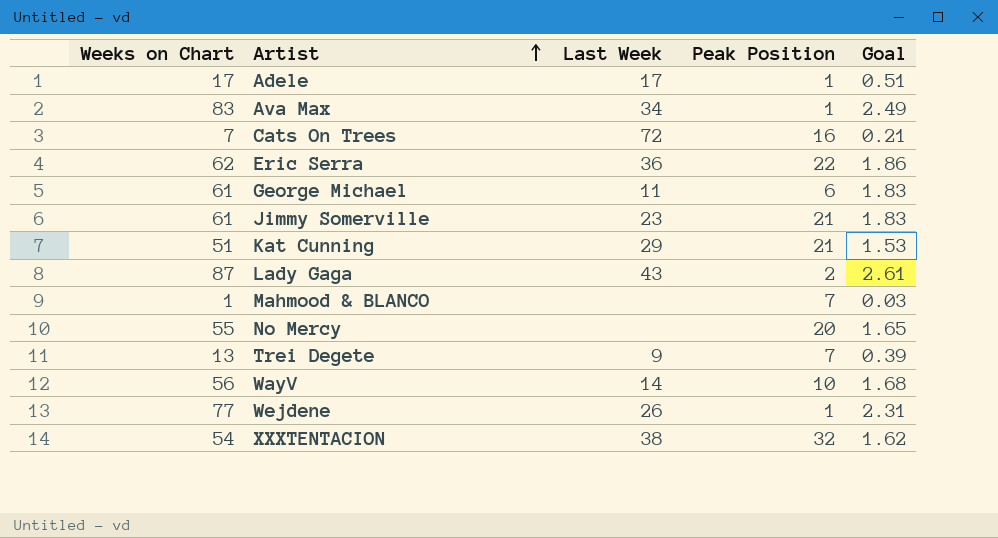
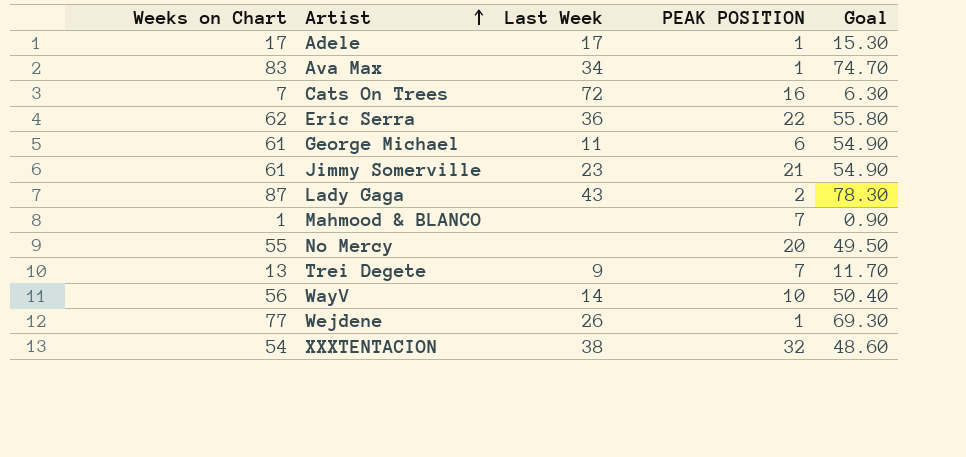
column name: Peak Position -> PEAK POSITION
column Goal | formula: [Weeks on Chart] * 0.03 -> [Weeks on Chart] * 0.9
row Kat Cunning: 51 | 29 | 21 | 1.53 -> none

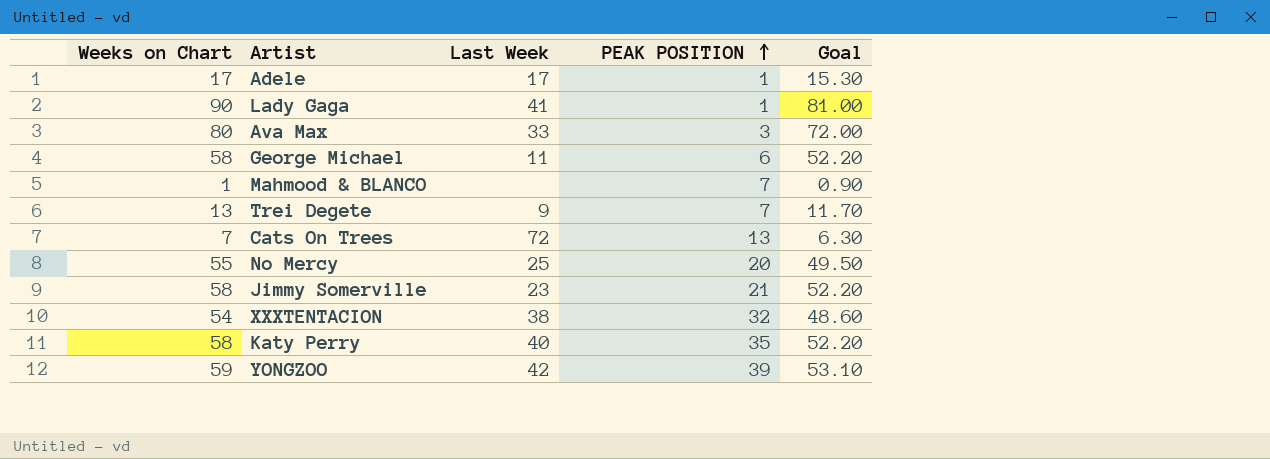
row order: Artist ascending -> PEAK POSITION ascending
row Eric Serra: 62 | 36 | 22 | 55.80 -> none
row WayV: 56 | 14 | 10 | 50.40 -> none
row Wejdene: 77 | 26 | 1 | 69.30 -> none
Lady Gaga | Weeks on Chart: 87 -> 90
Lady Gaga | Last Week: 43 -> 41
Lady Gaga | PEAK POSITION: 2 -> 1
Lady Gaga | Goal: 78.30 -> 81.00
Ava Max | Weeks on Chart: 83 -> 80
Ava Max | Last Week: 34 -> 33
Ava Max | PEAK POSITION: 1 -> 3
Ava Max | Goal: 74.70 -> 72.00
George Michael | Weeks on Chart: 61 -> 58
George Michael | Goal: 54.90 -> 52.20
Cats On Trees | PEAK POSITION: 16 -> 13
No Mercy | Last Week: none -> 25
Jimmy Somerville | Weeks on Chart: 61 -> 58
Jimmy Somerville | Goal: 54.90 -> 52.20
row Katy Perry: none -> 58 | 40 | 35 | 52.20
row YONGZOO: none -> 59 | 42 | 39 | 53.10

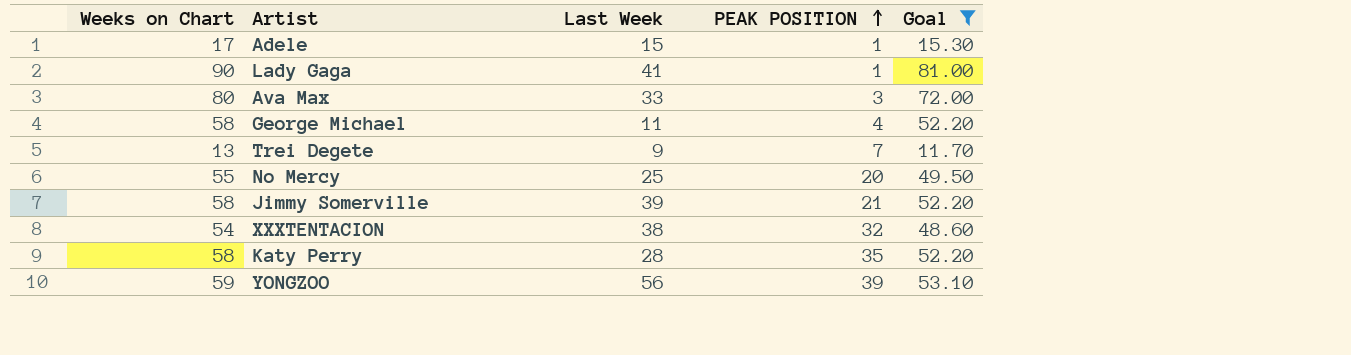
filter: none -> Goal >= 11.70
Adele | Last Week: 17 -> 15
George Michael | PEAK POSITION: 6 -> 4
Jimmy Somerville | Last Week: 23 -> 39
Katy Perry | Last Week: 40 -> 28
YONGZOO | Last Week: 42 -> 56

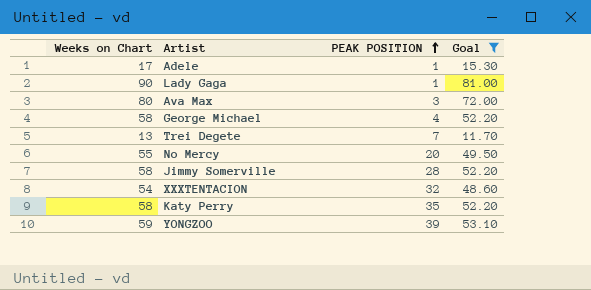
column Last Week | position: 3 -> none
Jimmy Somerville | PEAK POSITION: 21 -> 28

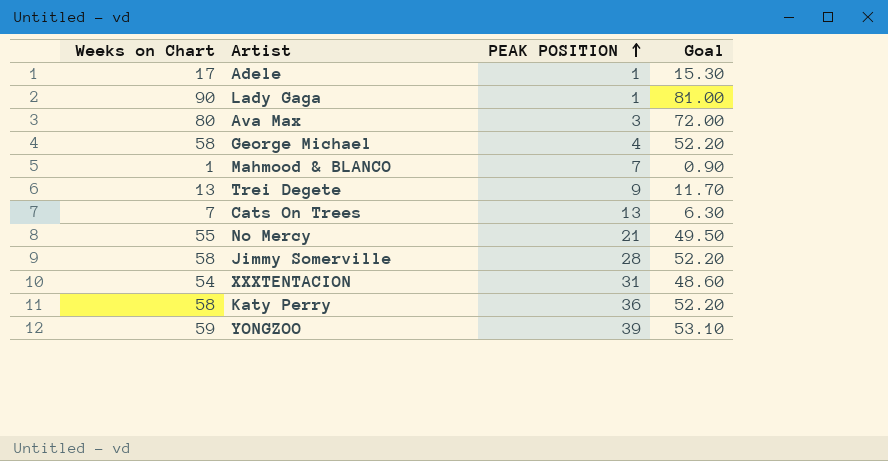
filter: Goal >= 11.70 -> none
Trei Degete | PEAK POSITION: 7 -> 9
No Mercy | PEAK POSITION: 20 -> 21
XXXTENTACION | PEAK POSITION: 32 -> 31
Katy Perry | PEAK POSITION: 35 -> 36

